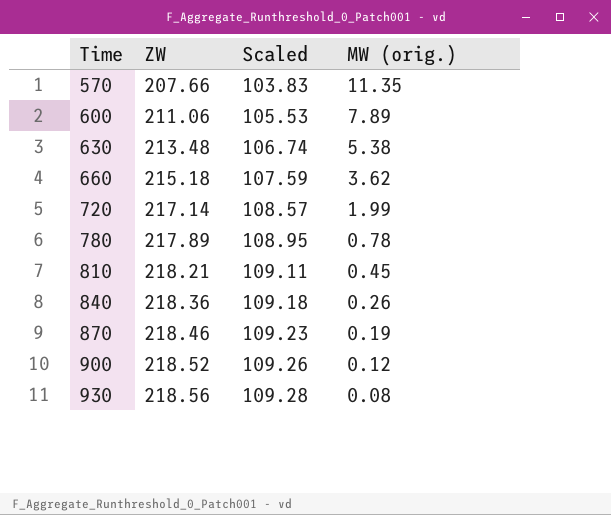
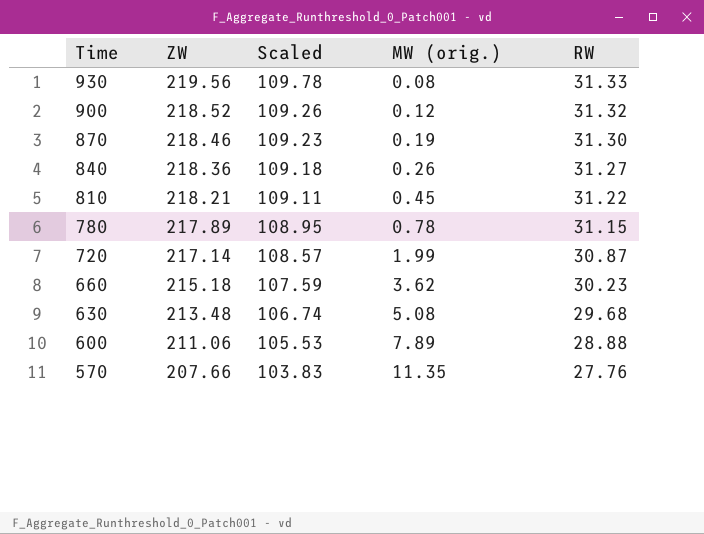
row order: Time ascending -> Time descending
column RW | position: none -> 5
930 | ZW: 218.56 -> 219.56
930 | Scaled: 109.28 -> 109.78
630 | MW (orig.): 5.38 -> 5.08

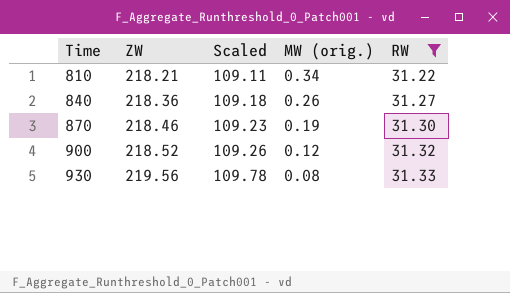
filter: none -> RW >= 31.22
row order: Time descending -> Time ascending
810 | MW (orig.): 0.45 -> 0.34

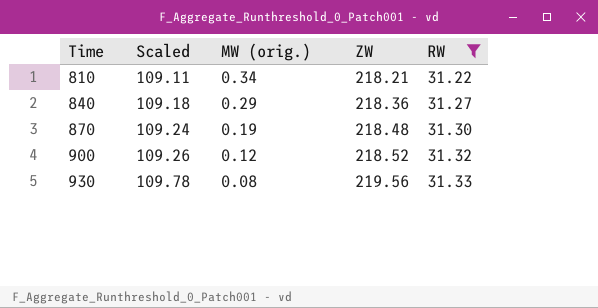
column ZW | position: 2 -> 4
840 | MW (orig.): 0.26 -> 0.29
870 | Scaled: 109.23 -> 109.24
870 | ZW: 218.46 -> 218.48

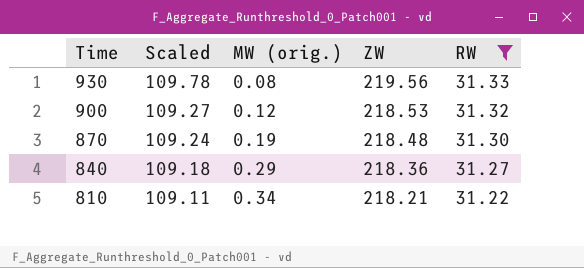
row order: Time ascending -> Time descending
900 | Scaled: 109.26 -> 109.27
900 | ZW: 218.52 -> 218.53

